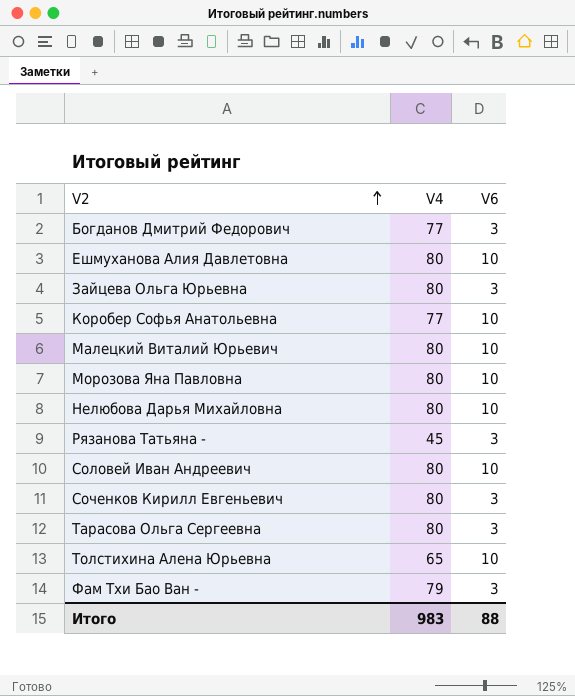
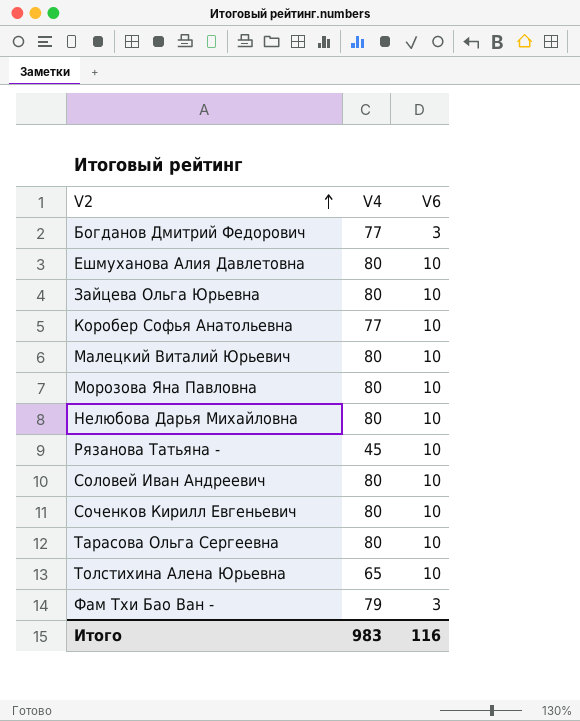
Зайцева Ольга Юрьевна | V6: 3 -> 10
Рязанова Татьяна - | V6: 3 -> 10
Соченков Кирилл Евгеньевич | V6: 3 -> 10
Тарасова Ольга Сергеевна | V6: 3 -> 10
Итого | V6: 88 -> 116

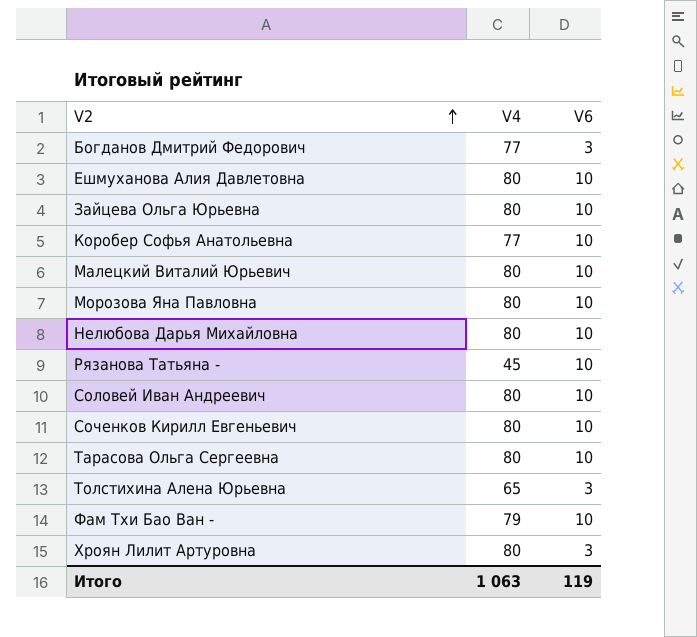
Толстихина Алена Юрьевна | V6: 10 -> 3
Фам Тхи Бао Ван - | V6: 3 -> 10
row Хроян Лилит Артуровна: none -> 80 | 3
Итого | V4: 983 -> 1 063
Итого | V6: 116 -> 119

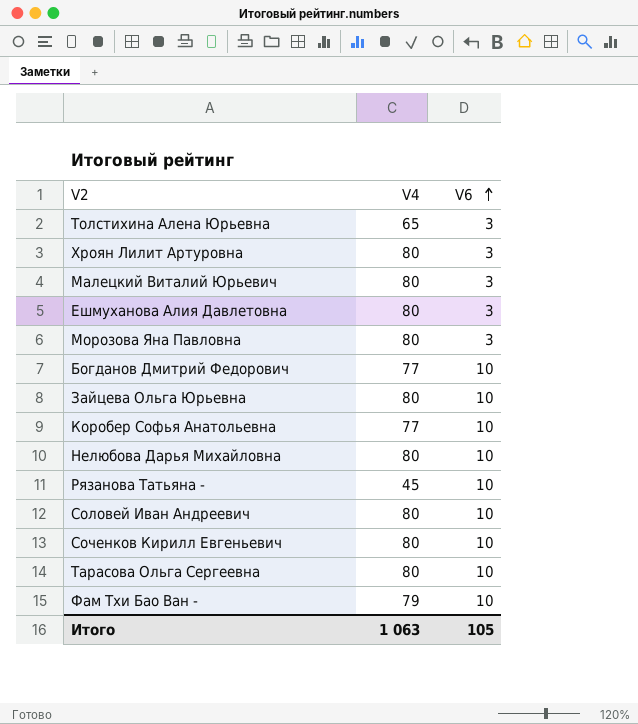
row order: V2 ascending -> V6 ascending
Малецкий Виталий Юрьевич | V6: 10 -> 3
Ешмуханова Алия Давлетовна | V6: 10 -> 3
Морозова Яна Павловна | V6: 10 -> 3
Богданов Дмитрий Федорович | V6: 3 -> 10
Итого | V6: 119 -> 105

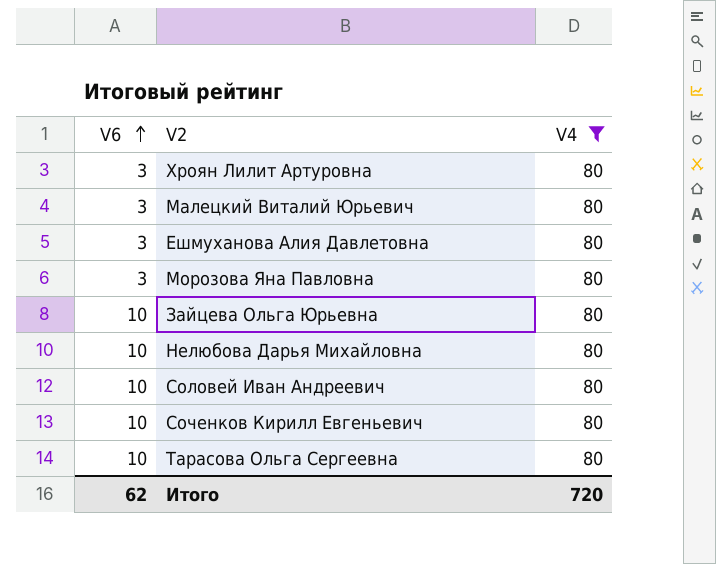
filter: none -> V4 = 80
column V6 | position: 3 -> 1
Итого | V6: 105 -> 62
Итого | V4: 1 063 -> 720

